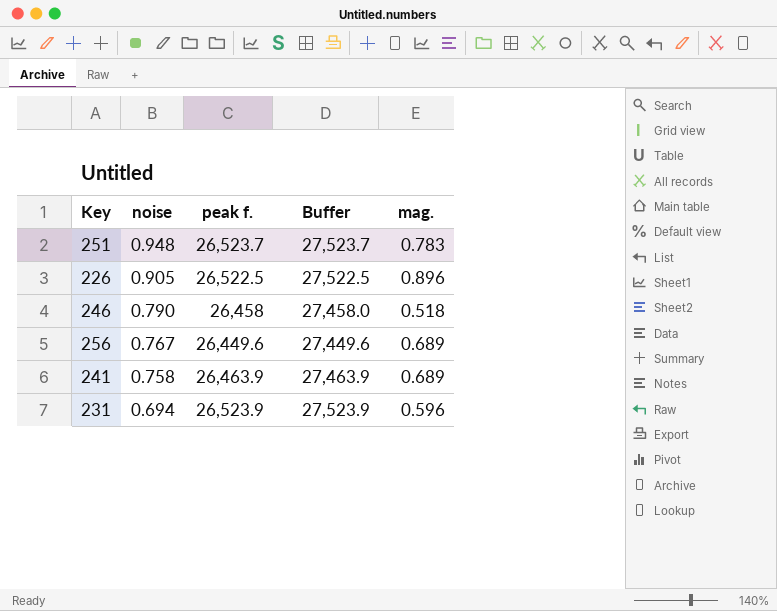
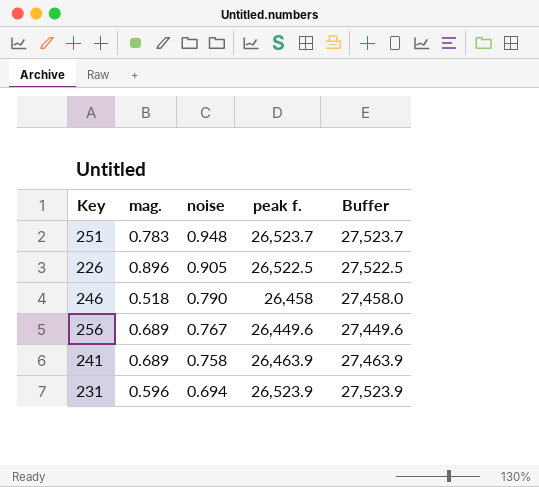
column mag. | position: 5 -> 2

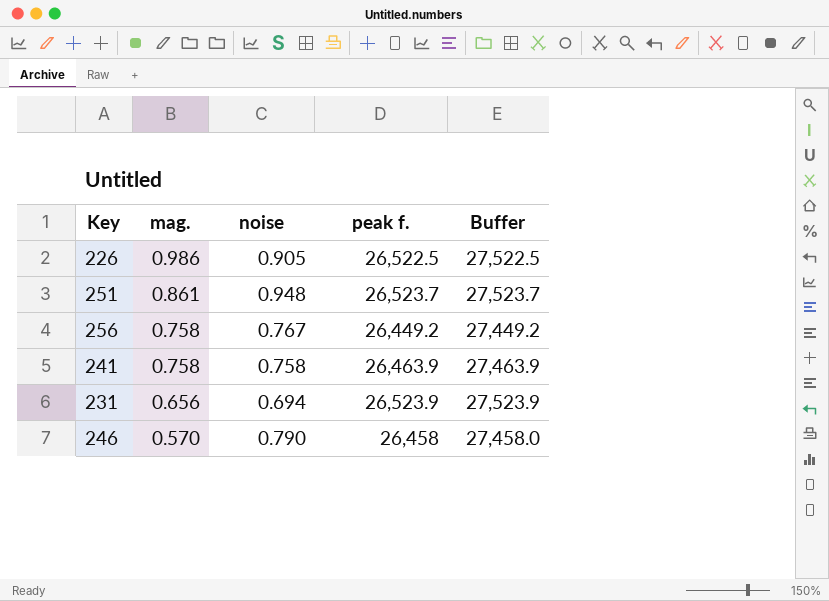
row order: noise descending -> mag. descending
226 | mag.: 0.896 -> 0.986
251 | mag.: 0.783 -> 0.861
256 | mag.: 0.689 -> 0.758
256 | peak f.: 26,449.6 -> 26,449.2
256 | Buffer: 27,449.6 -> 27,449.2
241 | mag.: 0.689 -> 0.758
231 | mag.: 0.596 -> 0.656
246 | mag.: 0.518 -> 0.570

